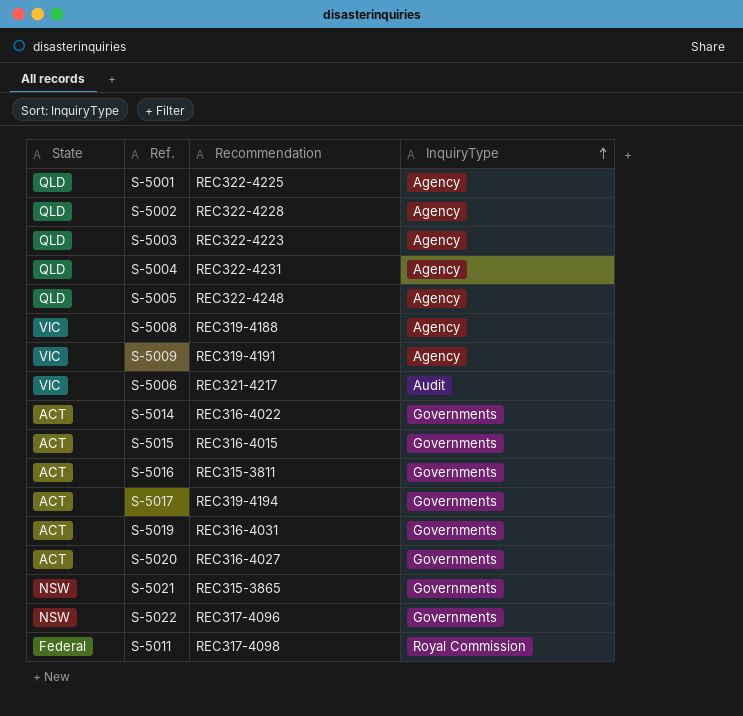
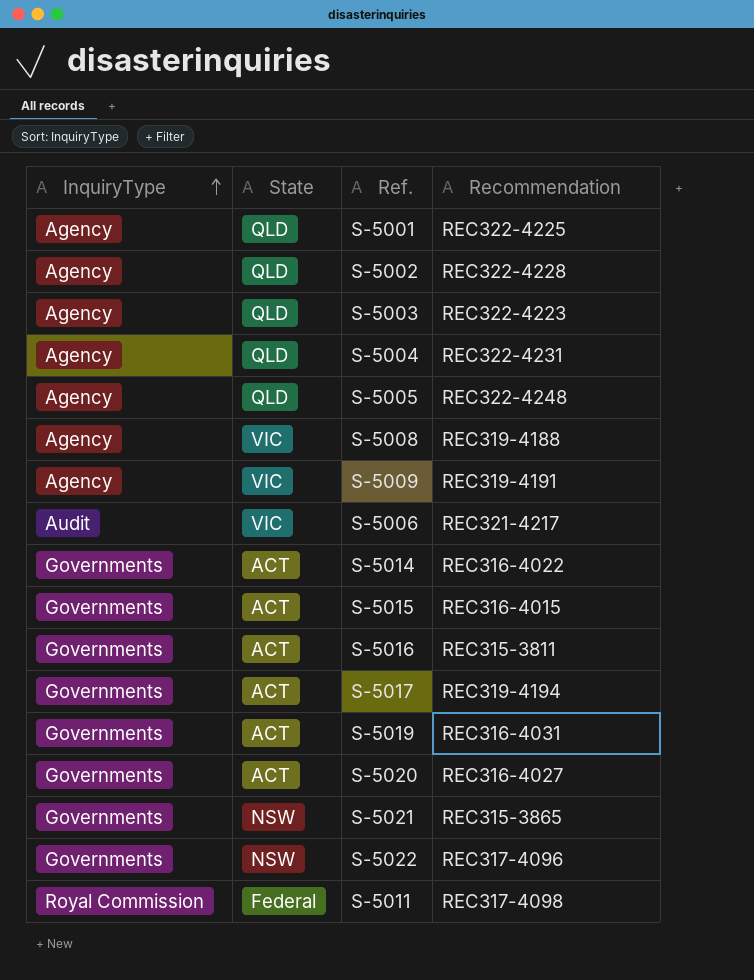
column InquiryType | position: 4 -> 1

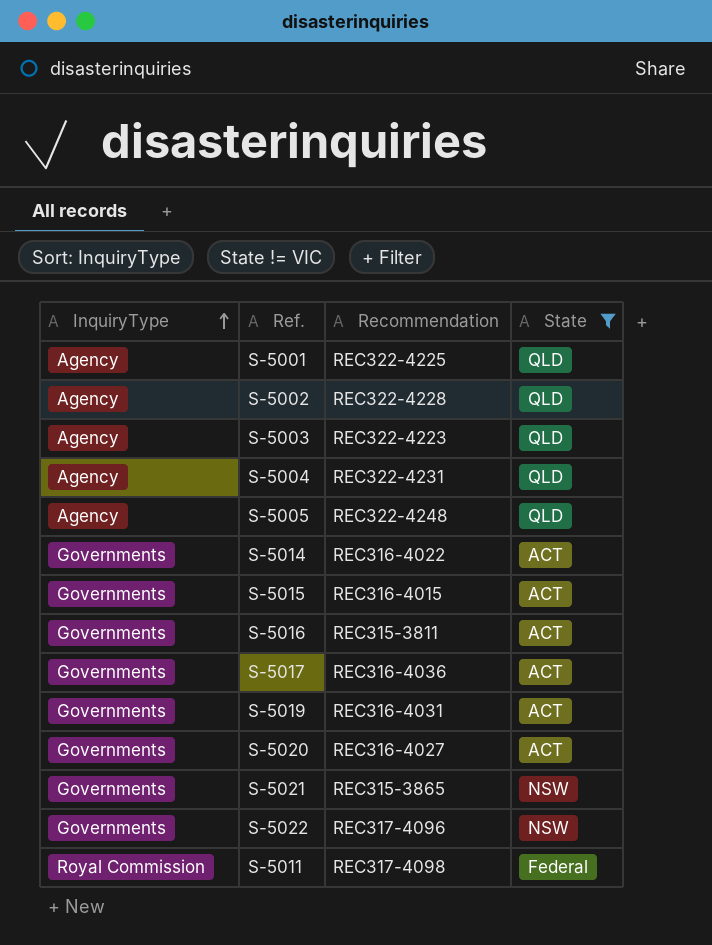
filter: none -> State != VIC
column State | position: 2 -> 4
S-5017 | Recommendation: REC319-4194 -> REC316-4036

